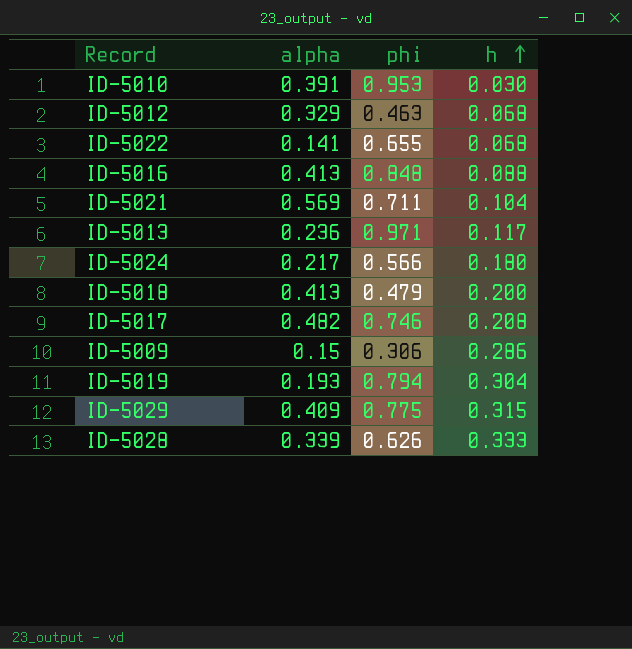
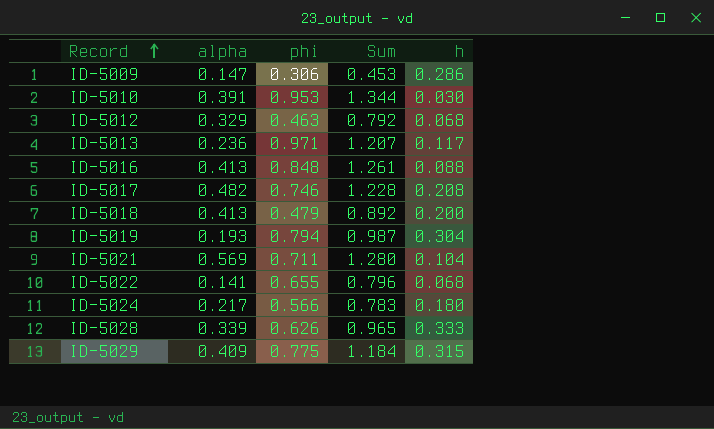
row order: h ascending -> Record ascending
column Sum | formula: none -> [alpha] + [phi]
ID-5009 | alpha: 0.15 -> 0.147

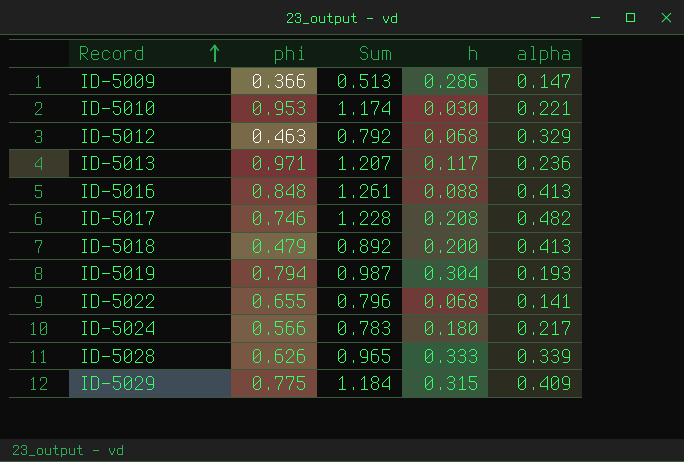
column alpha | position: 2 -> 5
row ID-5021: 0.569 | 0.711 | 1.280 | 0.104 -> none
ID-5009 | phi: 0.306 -> 0.366
ID-5009 | Sum: 0.453 -> 0.513
ID-5010 | Sum: 1.344 -> 1.174
ID-5010 | alpha: 0.391 -> 0.221

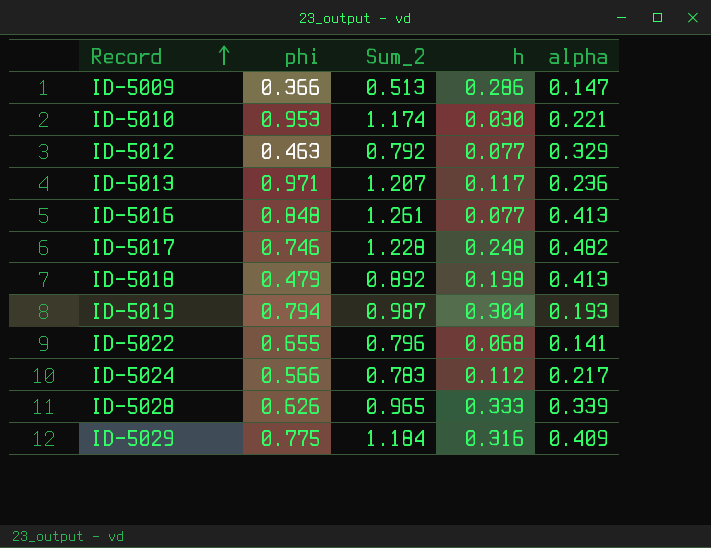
column name: Sum -> Sum_2
ID-5012 | h: 0.068 -> 0.077
ID-5016 | h: 0.088 -> 0.077
ID-5017 | h: 0.208 -> 0.248
ID-5018 | h: 0.200 -> 0.198
ID-5024 | h: 0.180 -> 0.112
ID-5029 | h: 0.315 -> 0.316

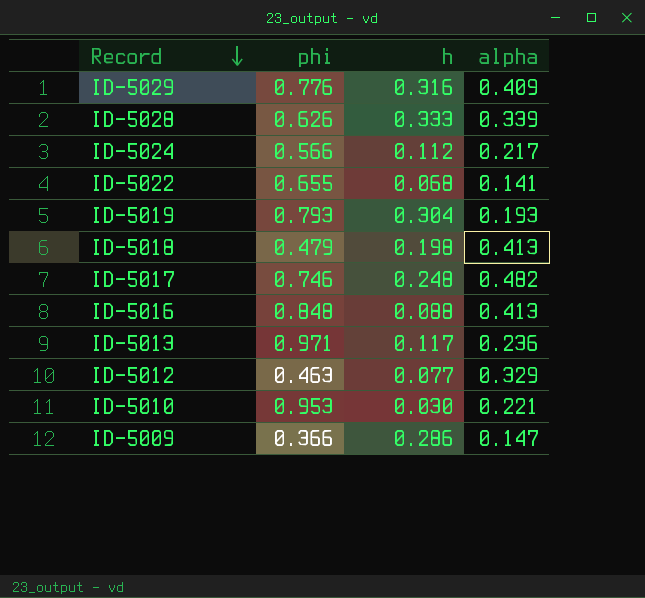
row order: Record ascending -> Record descending
column Sum_2 | formula: [phi] + [alpha] -> none
ID-5029 | phi: 0.775 -> 0.776
ID-5019 | phi: 0.794 -> 0.793
ID-5016 | h: 0.077 -> 0.088

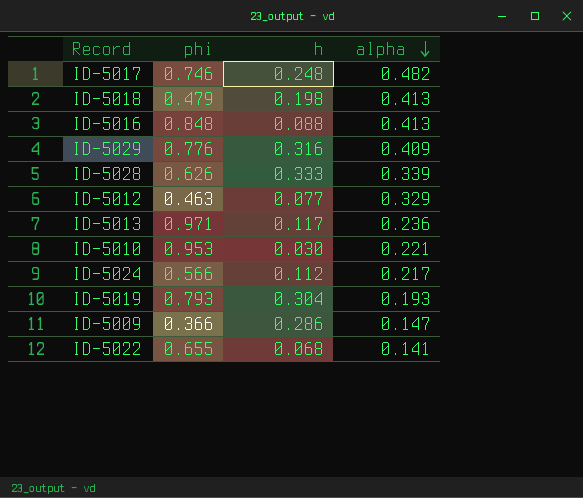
row order: Record descending -> alpha descending

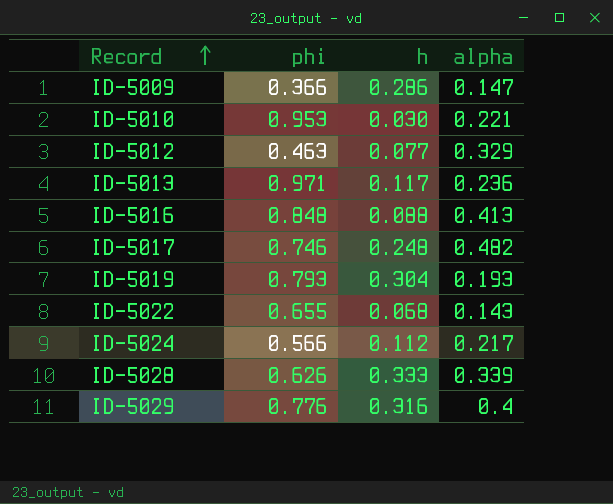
row order: alpha descending -> Record ascending
row ID-5018: 0.479 | 0.198 | 0.413 -> none
ID-5022 | alpha: 0.141 -> 0.143
ID-5029 | alpha: 0.409 -> 0.4

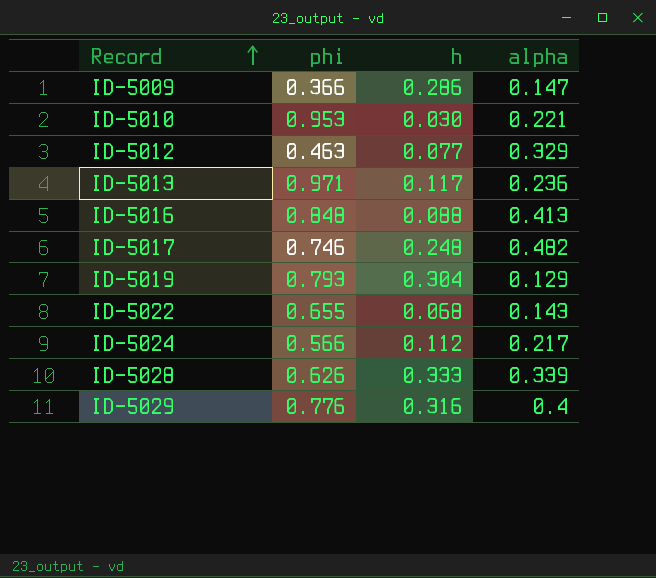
ID-5019 | alpha: 0.193 -> 0.129

